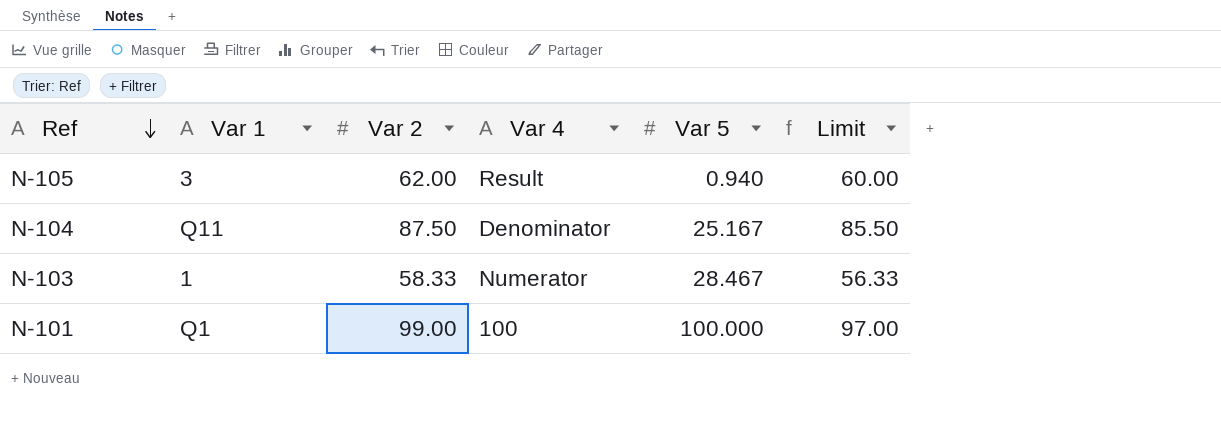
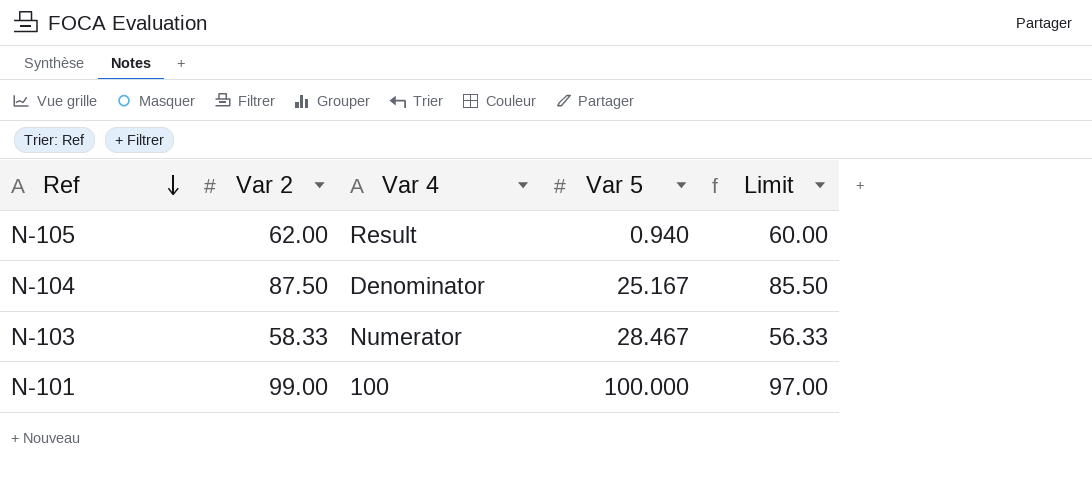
column Var 1 | position: 2 -> none

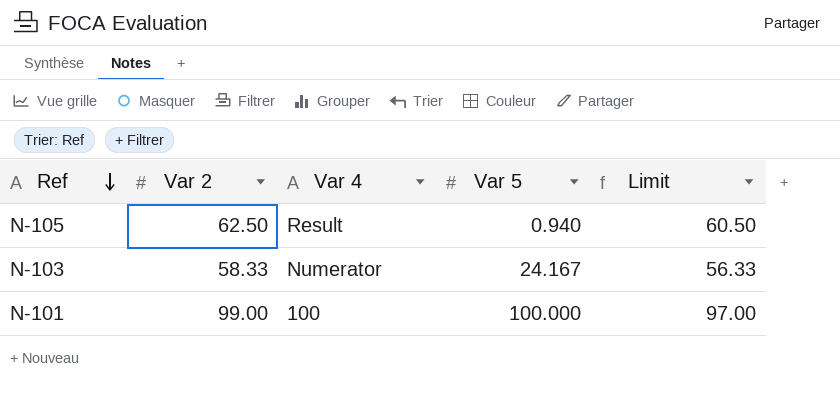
row N-104: 87.50 | Denominator | 25.167 | 85.50 -> none
N-105 | Var 2: 62.00 -> 62.50
N-105 | Limit: 60.00 -> 60.50
N-103 | Var 5: 28.467 -> 24.167

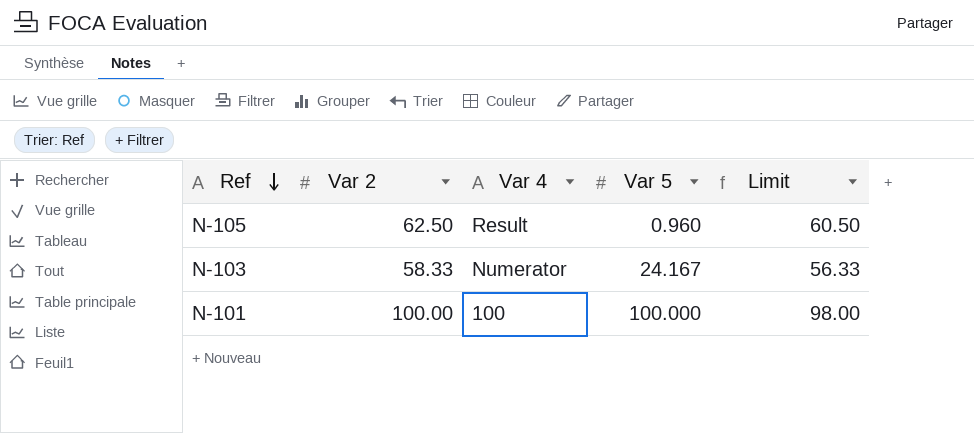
N-105 | Var 5: 0.940 -> 0.960
N-101 | Var 2: 99.00 -> 100.00
N-101 | Limit: 97.00 -> 98.00

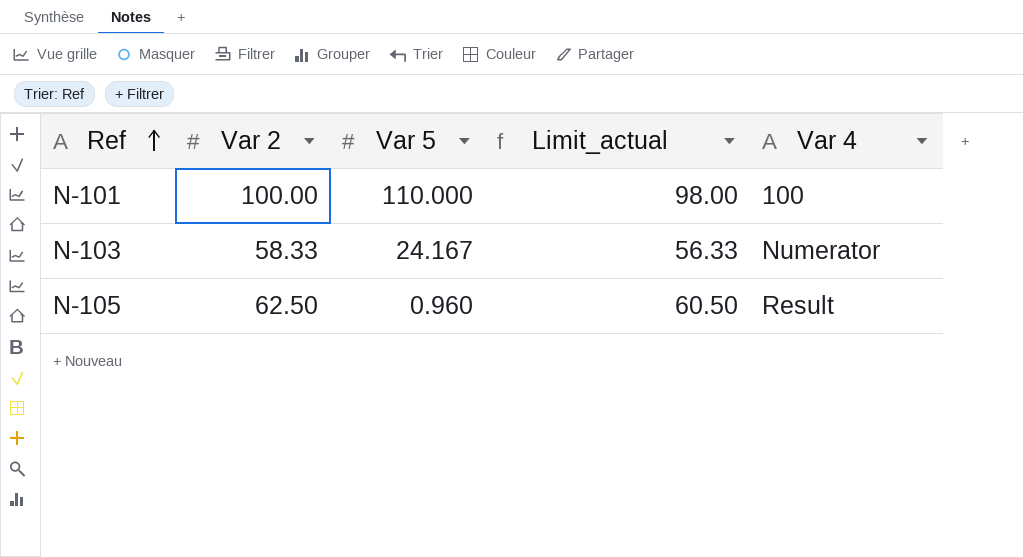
row order: Ref descending -> Ref ascending
column name: Limit -> Limit_actual
column Var 4 | position: 3 -> 5
N-101 | Var 5: 100.000 -> 110.000

